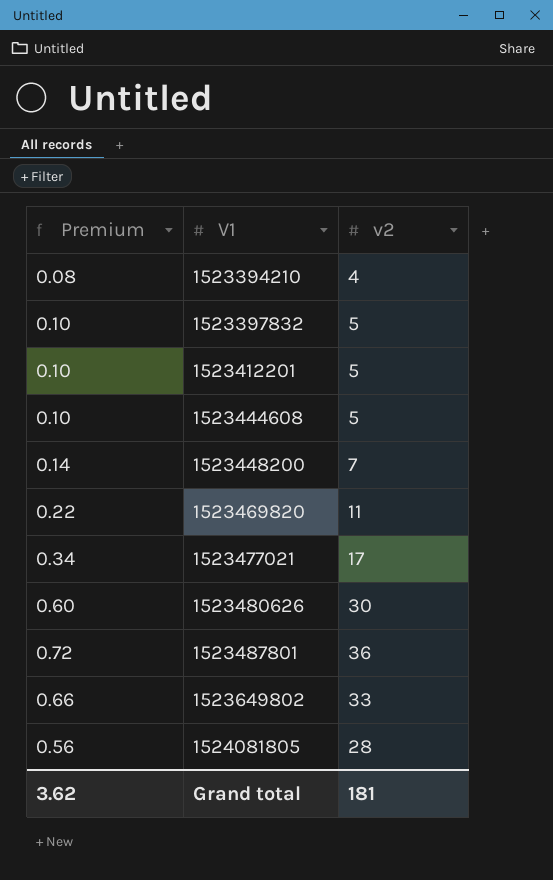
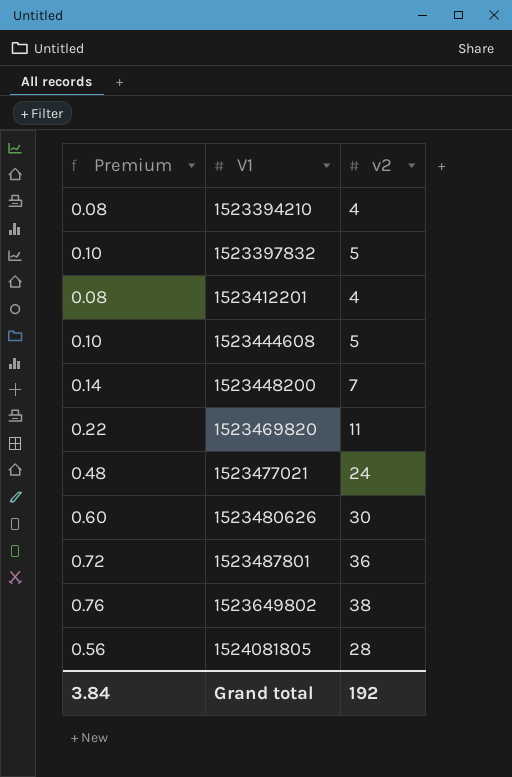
1523412201 | Premium: 0.10 -> 0.08
1523412201 | v2: 5 -> 4
1523477021 | Premium: 0.34 -> 0.48
1523477021 | v2: 17 -> 24
1523649802 | Premium: 0.66 -> 0.76
1523649802 | v2: 33 -> 38
Grand total | Premium: 3.62 -> 3.84
Grand total | v2: 181 -> 192

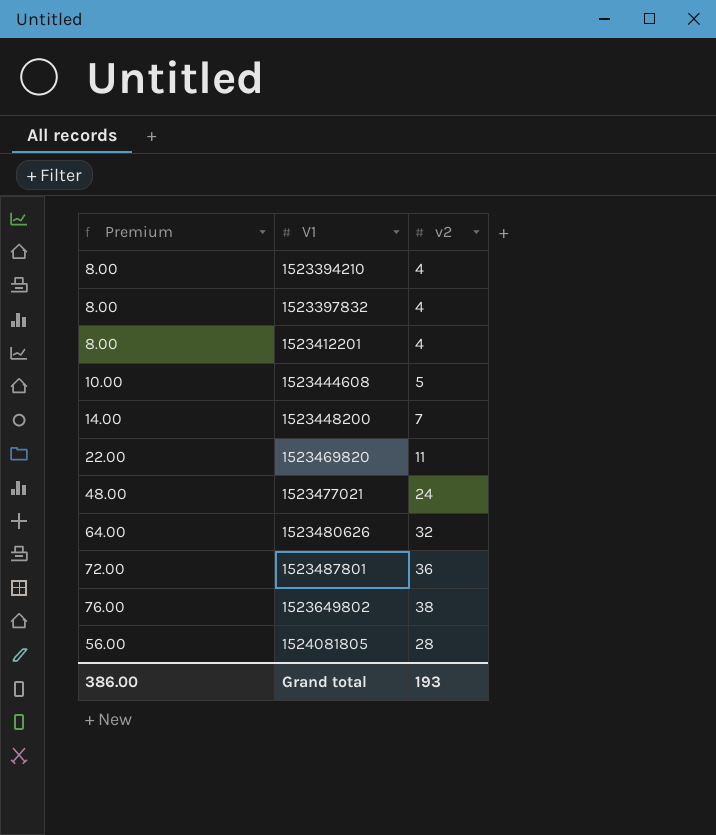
column Premium | formula: [v2] * 0.02 -> [v2] * 2
1523397832 | v2: 5 -> 4
1523480626 | v2: 30 -> 32
Grand total | Premium: 3.84 -> 386.00
Grand total | v2: 192 -> 193

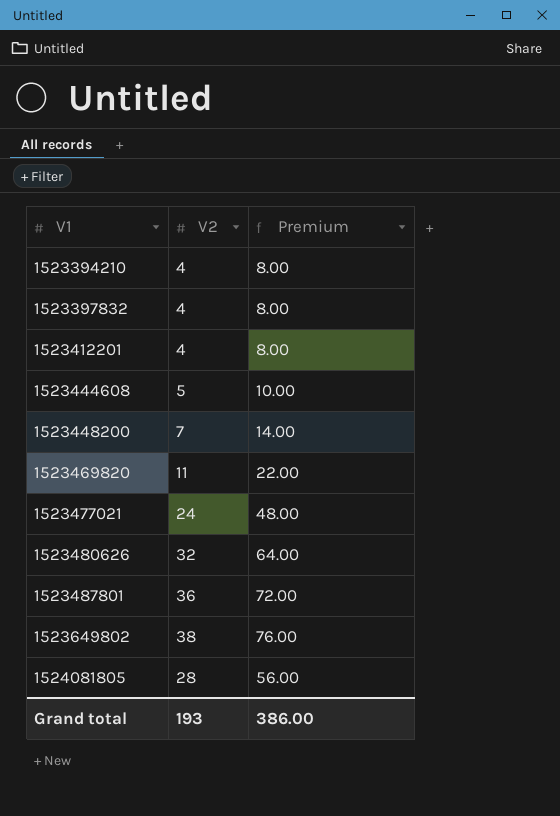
column name: v2 -> V2
column Premium | position: 1 -> 3

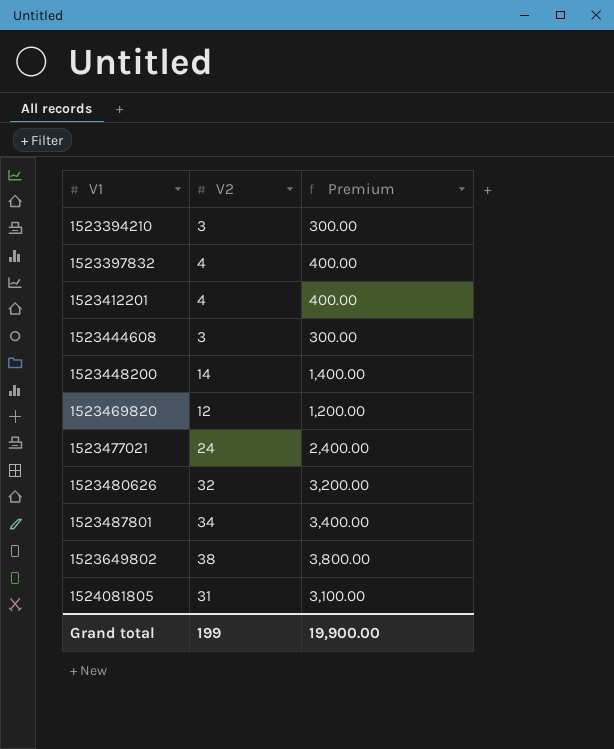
column Premium | formula: [V2] * 2 -> [V2] * 100
1523394210 | V2: 4 -> 3
1523444608 | V2: 5 -> 3
1523448200 | V2: 7 -> 14
1523469820 | V2: 11 -> 12
1523487801 | V2: 36 -> 34
1524081805 | V2: 28 -> 31
Grand total | V2: 193 -> 199
Grand total | Premium: 386.00 -> 19,900.00

